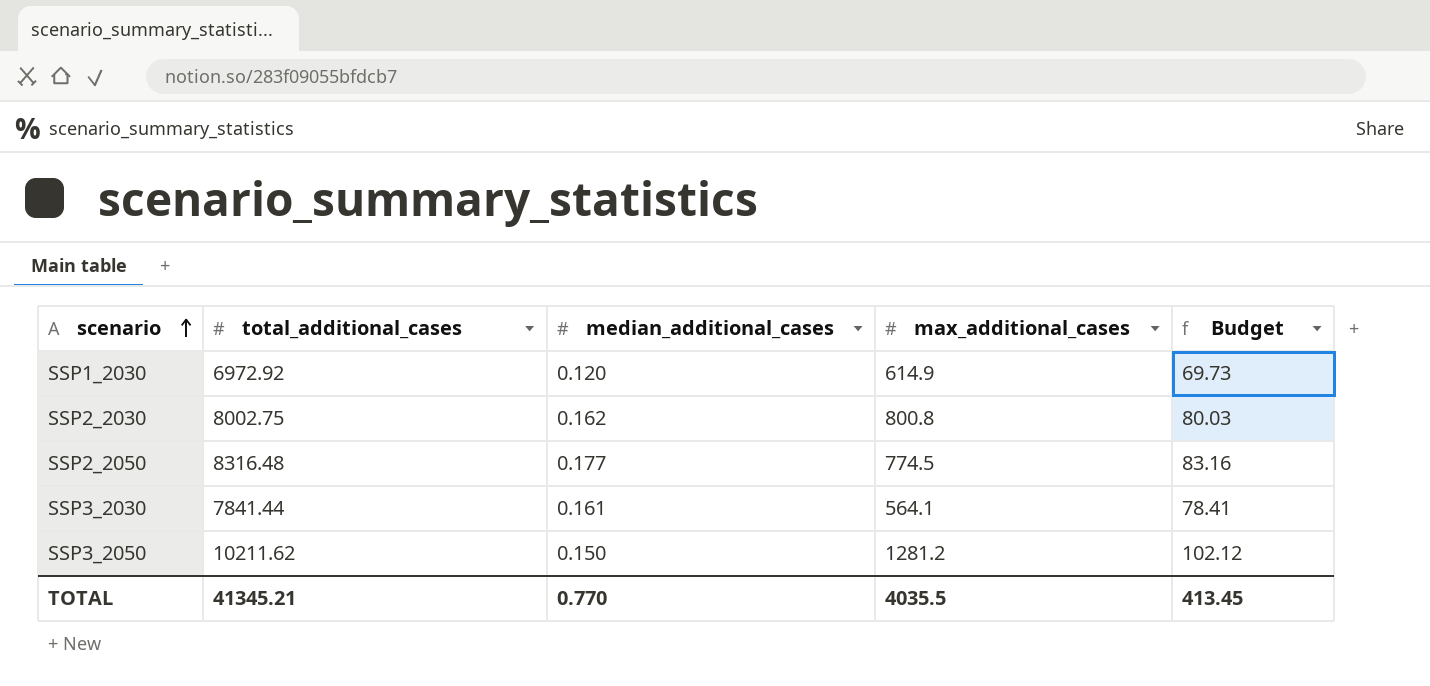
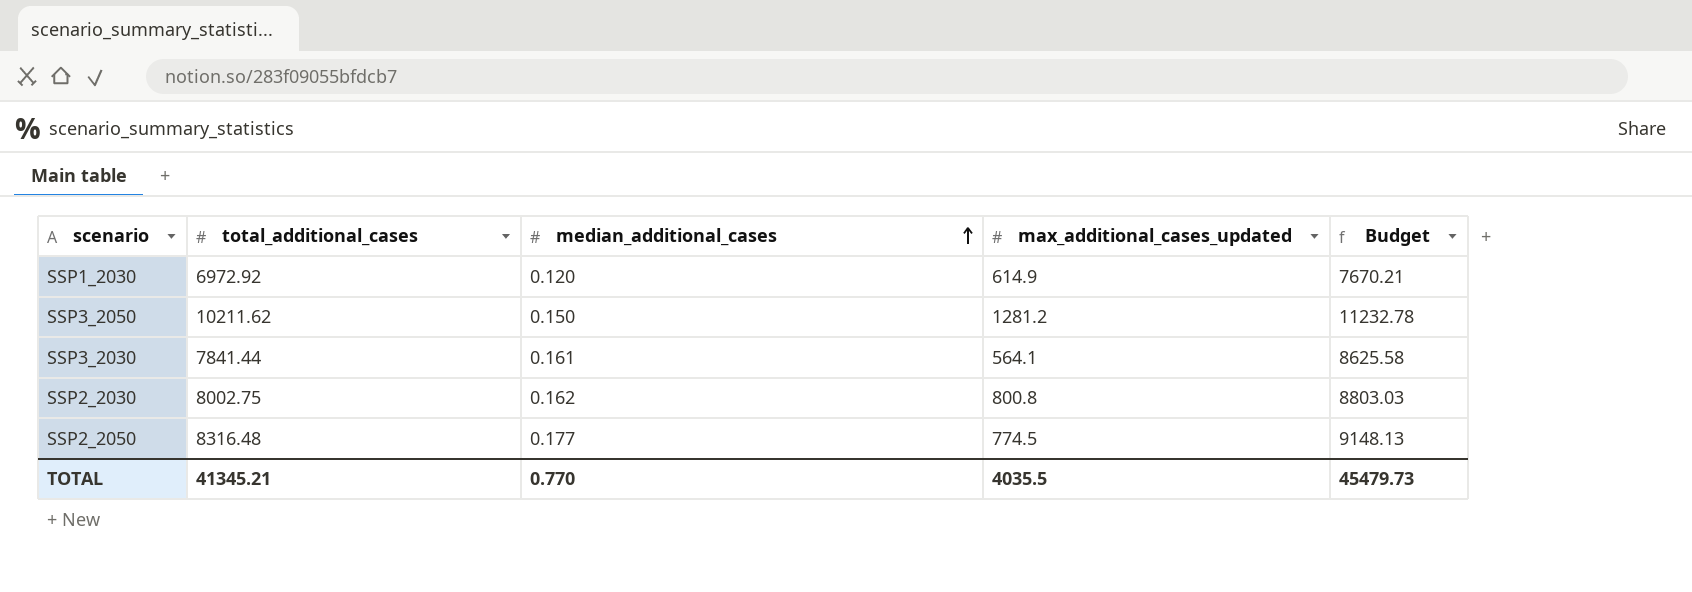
row order: scenario ascending -> median_additional_cases ascending
column name: max_additional_cases -> max_additional_cases_updated
column Budget | formula: [total_additional_cases] * 0.01 -> [total_additional_cases] * 1.1
TOTAL | Budget: 413.45 -> 45479.73

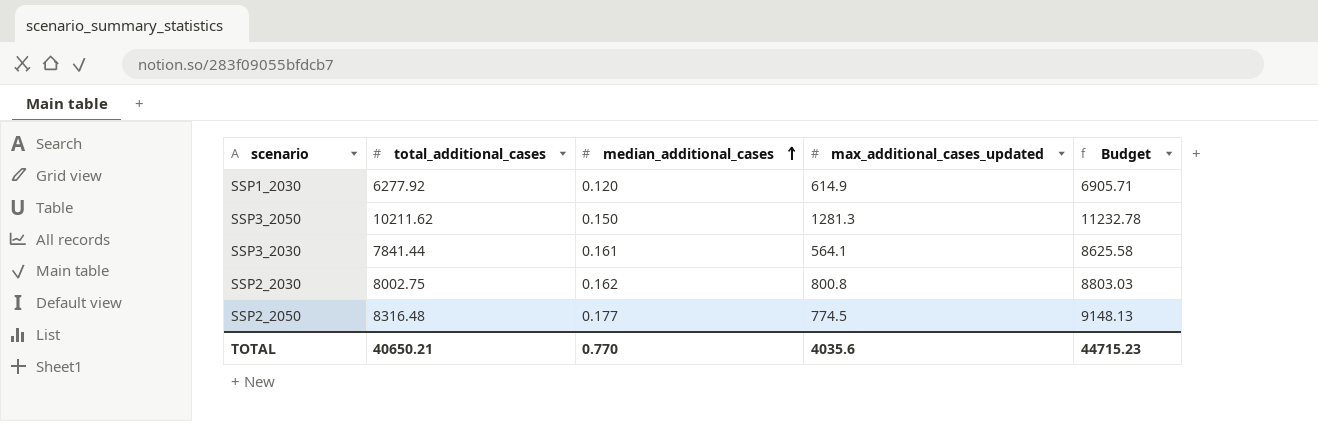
SSP1_2030 | total_additional_cases: 6972.92 -> 6277.92
SSP1_2030 | Budget: 7670.21 -> 6905.71
SSP3_2050 | max_additional_cases_updated: 1281.2 -> 1281.3
TOTAL | total_additional_cases: 41345.21 -> 40650.21
TOTAL | max_additional_cases_updated: 4035.5 -> 4035.6
TOTAL | Budget: 45479.73 -> 44715.23

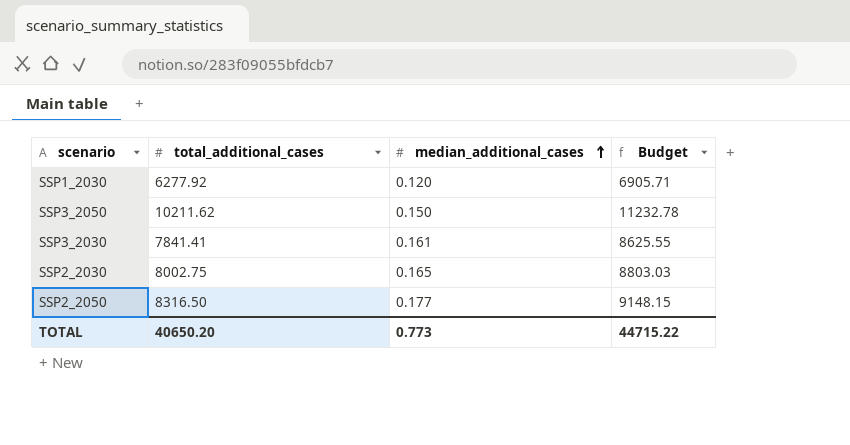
column max_additional_cases_updated | position: 4 -> none
SSP3_2030 | total_additional_cases: 7841.44 -> 7841.41
SSP3_2030 | Budget: 8625.58 -> 8625.55
SSP2_2030 | median_additional_cases: 0.162 -> 0.165
SSP2_2050 | total_additional_cases: 8316.48 -> 8316.50
SSP2_2050 | Budget: 9148.13 -> 9148.15
TOTAL | total_additional_cases: 40650.21 -> 40650.20
TOTAL | median_additional_cases: 0.770 -> 0.773
TOTAL | Budget: 44715.23 -> 44715.22

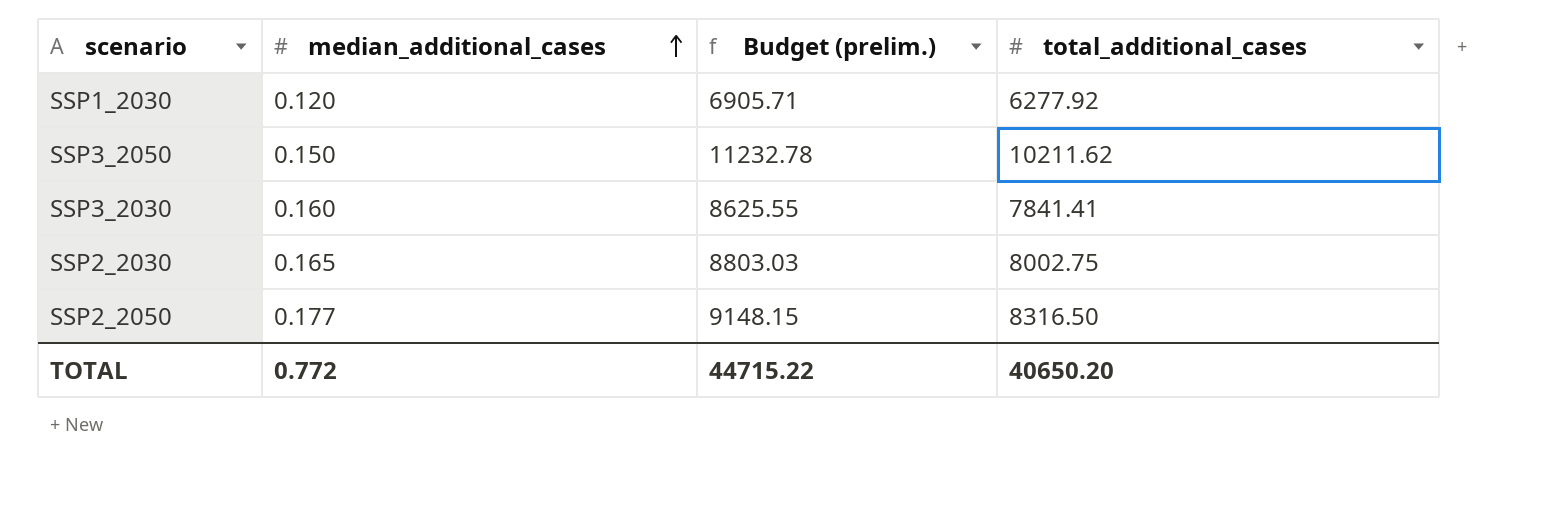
column name: Budget -> Budget (prelim.)
column total_additional_cases | position: 2 -> 4
SSP3_2030 | median_additional_cases: 0.161 -> 0.160
TOTAL | median_additional_cases: 0.773 -> 0.772

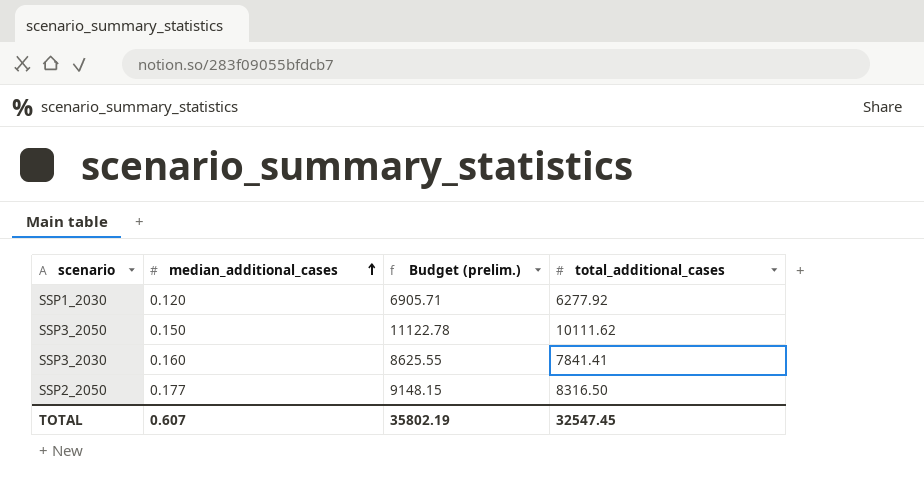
row SSP2_2030: 0.165 | 8803.03 | 8002.75 -> none
SSP3_2050 | Budget (prelim.): 11232.78 -> 11122.78
SSP3_2050 | total_additional_cases: 10211.62 -> 10111.62
TOTAL | median_additional_cases: 0.772 -> 0.607
TOTAL | Budget (prelim.): 44715.22 -> 35802.19
TOTAL | total_additional_cases: 40650.20 -> 32547.45

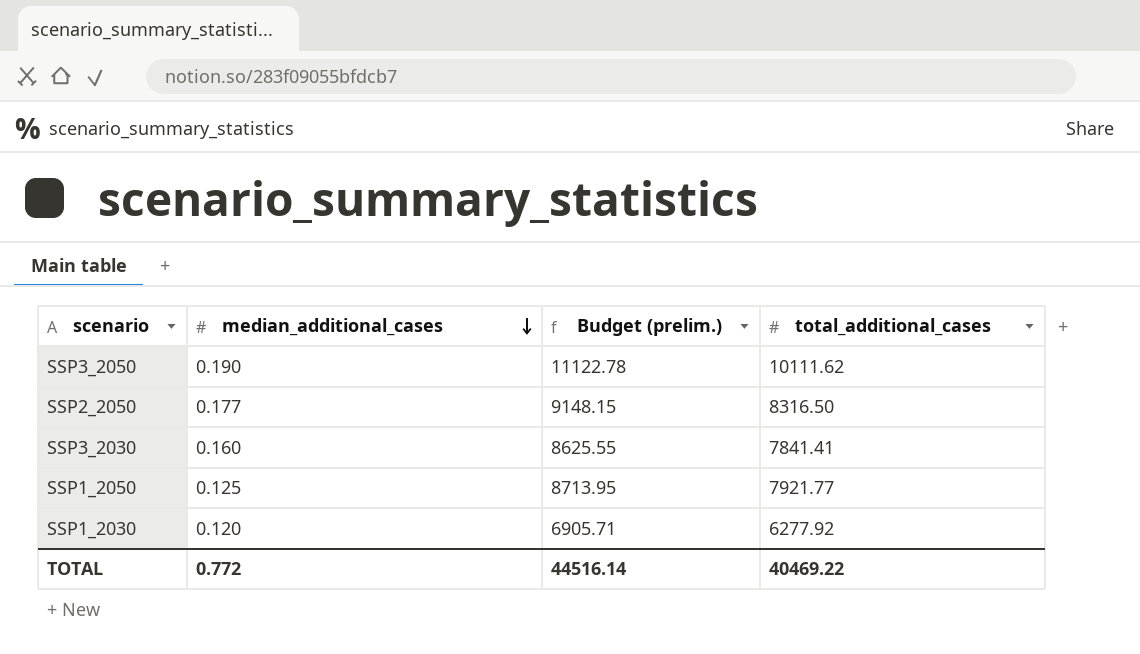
row order: median_additional_cases ascending -> median_additional_cases descending
SSP3_2050 | median_additional_cases: 0.150 -> 0.190
row SSP1_2050: none -> 0.125 | 8713.95 | 7921.77
TOTAL | median_additional_cases: 0.607 -> 0.772
TOTAL | Budget (prelim.): 35802.19 -> 44516.14
TOTAL | total_additional_cases: 32547.45 -> 40469.22

